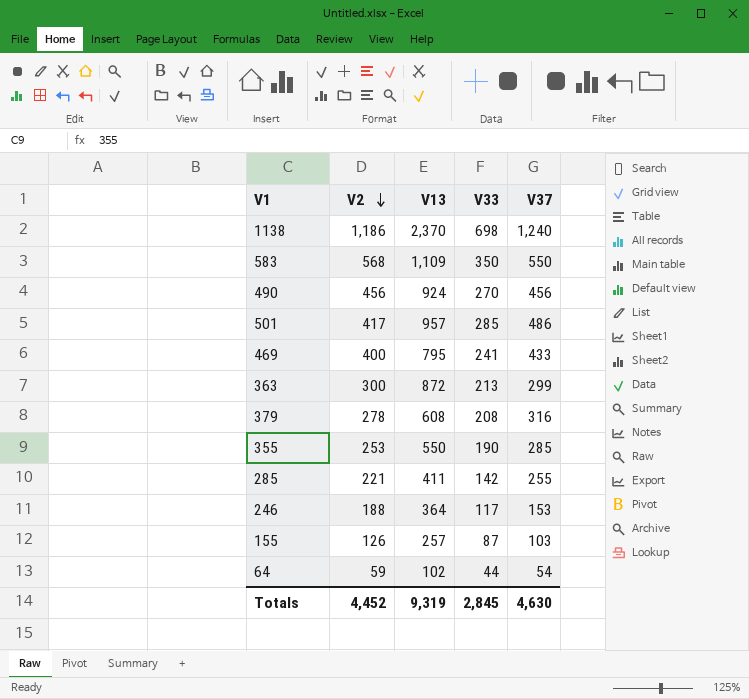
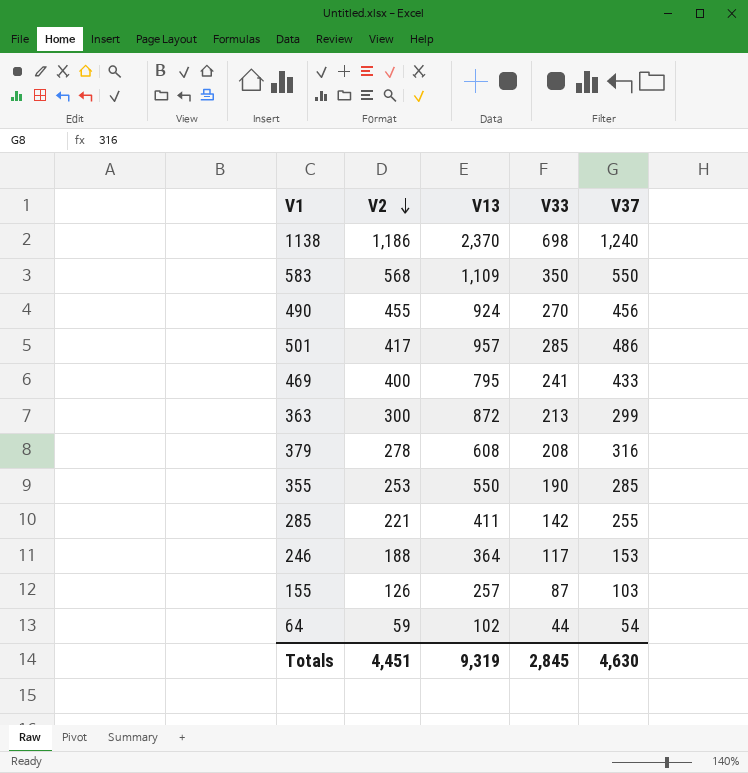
490 | V2: 456 -> 455
Totals | V2: 4,452 -> 4,451

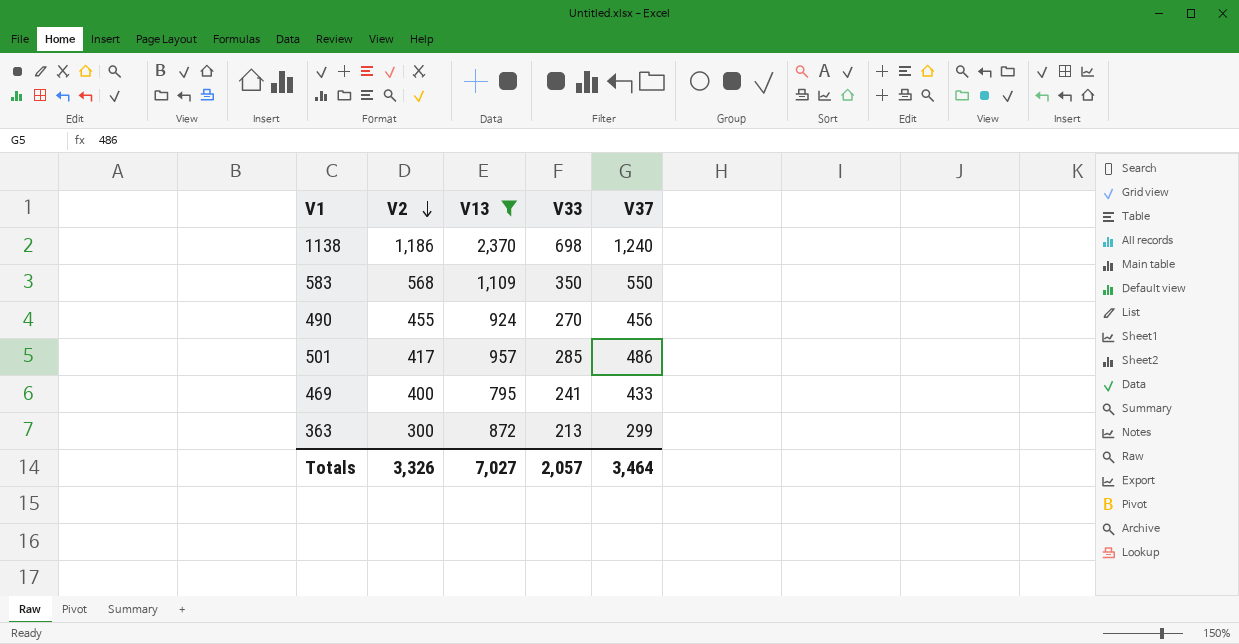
filter: none -> V13 >= 795
Totals | V2: 4,451 -> 3,326
Totals | V13: 9,319 -> 7,027
Totals | V33: 2,845 -> 2,057
Totals | V37: 4,630 -> 3,464

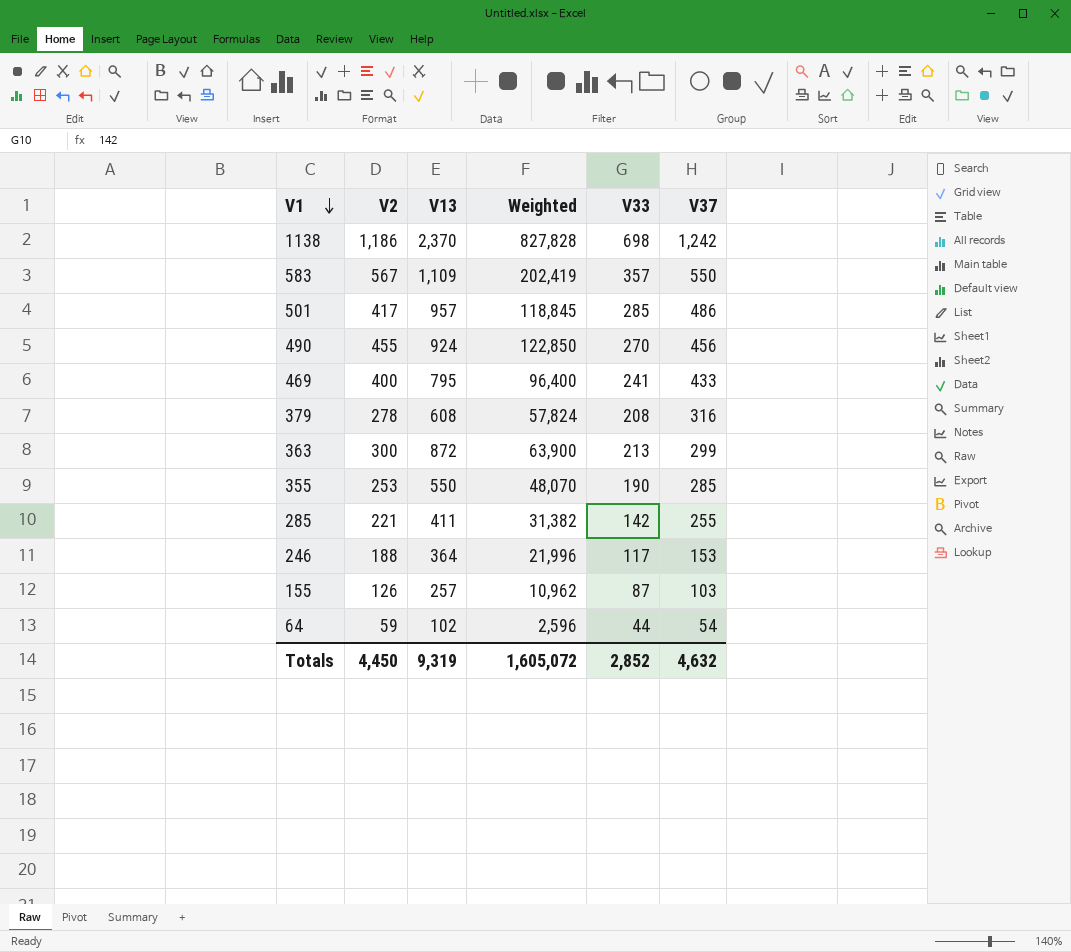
filter: V13 >= 795 -> none
row order: V2 descending -> V1 descending
column Weighted | formula: none -> [V2] * [V33]
1138 | V37: 1,240 -> 1,242
583 | V2: 568 -> 567
583 | V33: 350 -> 357
Totals | V2: 3,326 -> 4,450
Totals | V13: 7,027 -> 9,319
Totals | V33: 2,057 -> 2,852
Totals | V37: 3,464 -> 4,632

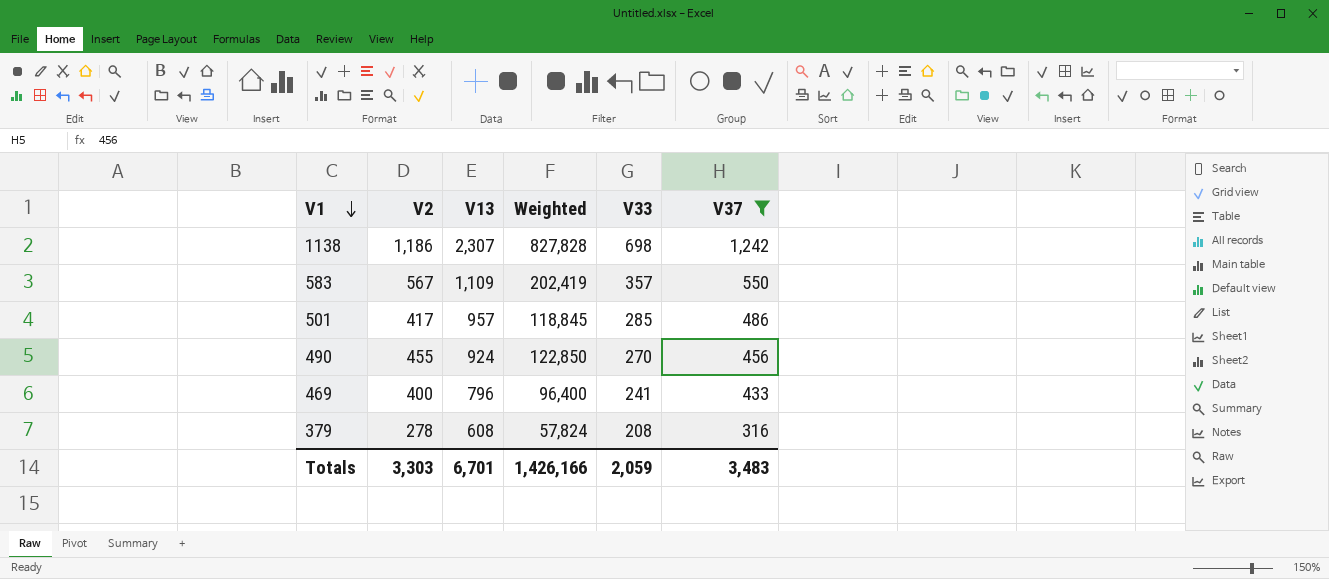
filter: none -> V37 >= 316
1138 | V13: 2,370 -> 2,307
469 | V13: 795 -> 796
Totals | V2: 4,450 -> 3,303
Totals | V13: 9,319 -> 6,701
Totals | Weighted: 1,605,072 -> 1,426,166
Totals | V33: 2,852 -> 2,059
Totals | V37: 4,632 -> 3,483

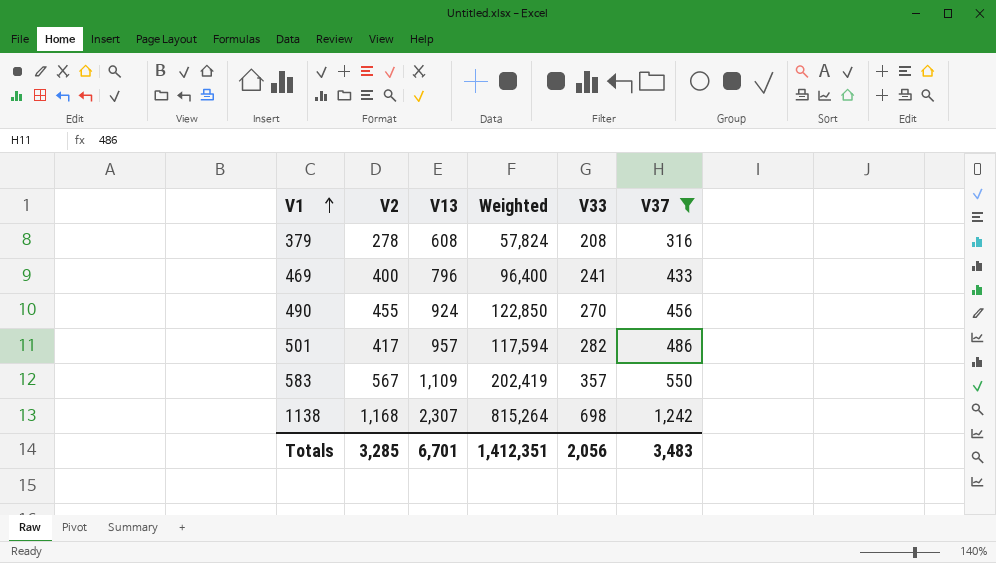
row order: V1 descending -> V1 ascending
501 | Weighted: 118,845 -> 117,594
501 | V33: 285 -> 282
1138 | V2: 1,186 -> 1,168
1138 | Weighted: 827,828 -> 815,264
Totals | V2: 3,303 -> 3,285
Totals | Weighted: 1,426,166 -> 1,412,351
Totals | V33: 2,059 -> 2,056

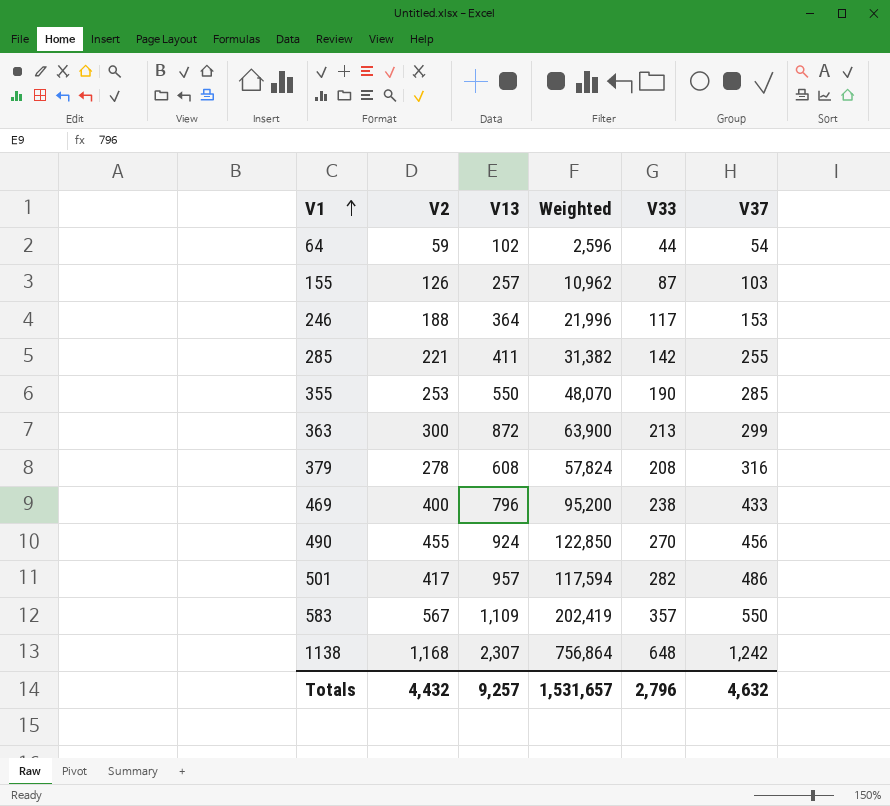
filter: V37 >= 316 -> none
469 | Weighted: 96,400 -> 95,200
469 | V33: 241 -> 238
1138 | Weighted: 815,264 -> 756,864
1138 | V33: 698 -> 648
Totals | V2: 3,285 -> 4,432
Totals | V13: 6,701 -> 9,257
Totals | Weighted: 1,412,351 -> 1,531,657
Totals | V33: 2,056 -> 2,796
Totals | V37: 3,483 -> 4,632

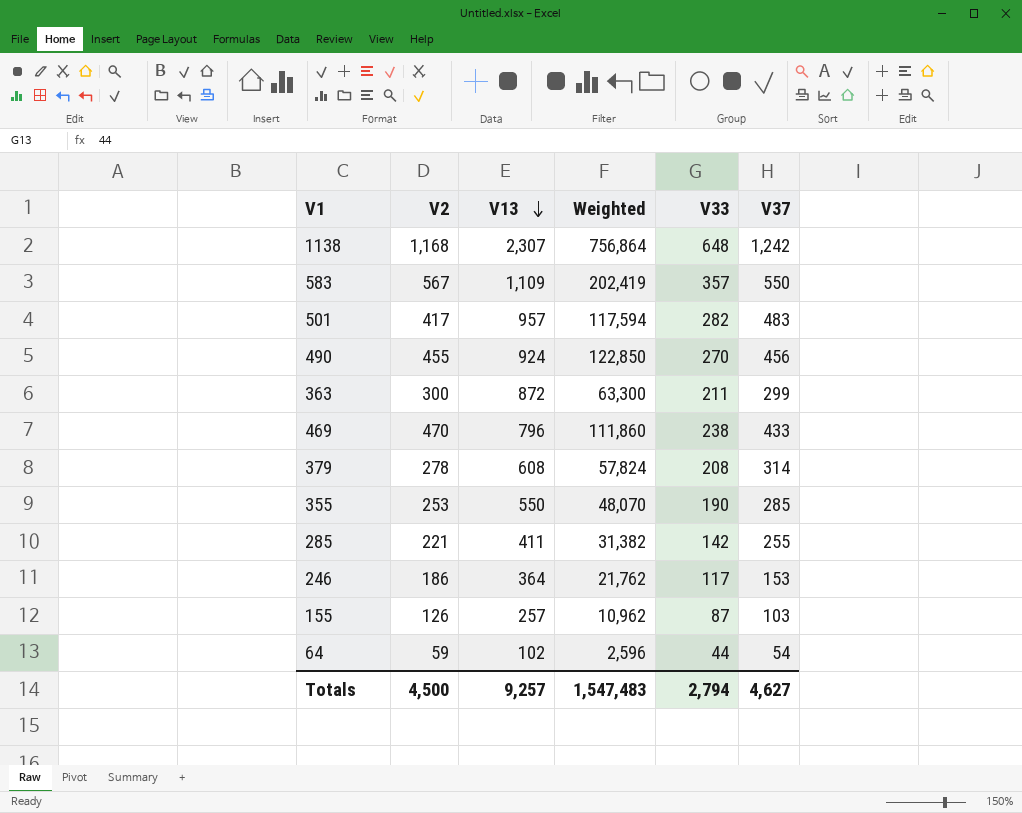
row order: V1 ascending -> V13 descending
501 | V37: 486 -> 483
363 | Weighted: 63,900 -> 63,300
363 | V33: 213 -> 211
469 | V2: 400 -> 470
469 | Weighted: 95,200 -> 111,860
379 | V37: 316 -> 314
246 | V2: 188 -> 186
246 | Weighted: 21,996 -> 21,762
Totals | V2: 4,432 -> 4,500
Totals | Weighted: 1,531,657 -> 1,547,483
Totals | V33: 2,796 -> 2,794
Totals | V37: 4,632 -> 4,627

